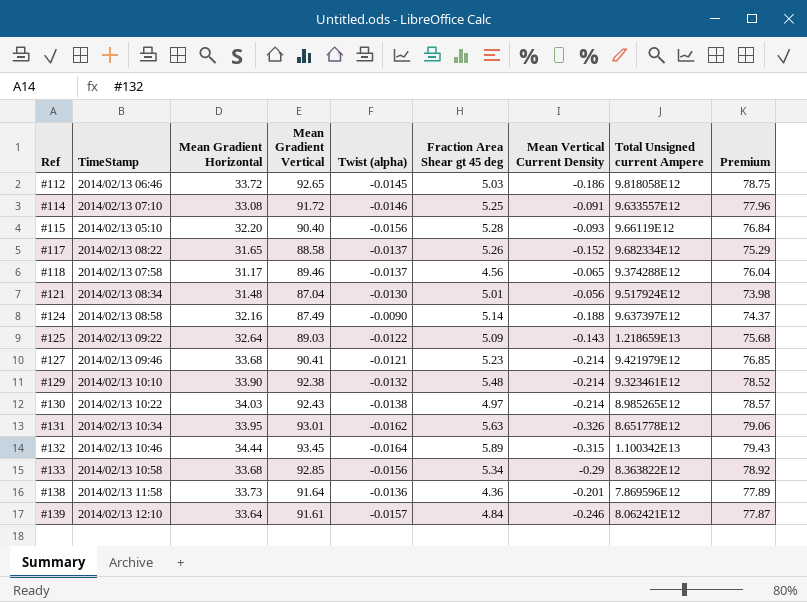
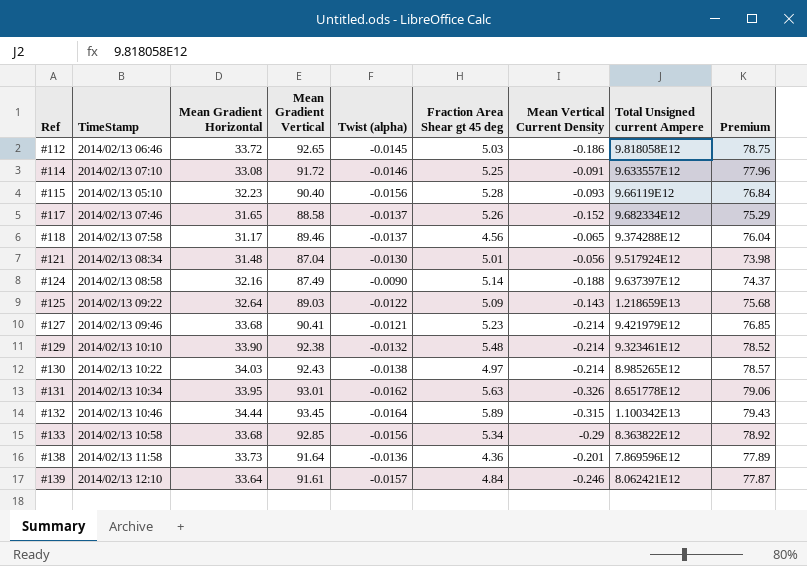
#115 | Mean Gradient Horizontal: 32.20 -> 32.23
#117 | TimeStamp: 2014/02/13 08:22 -> 2014/02/13 07:46

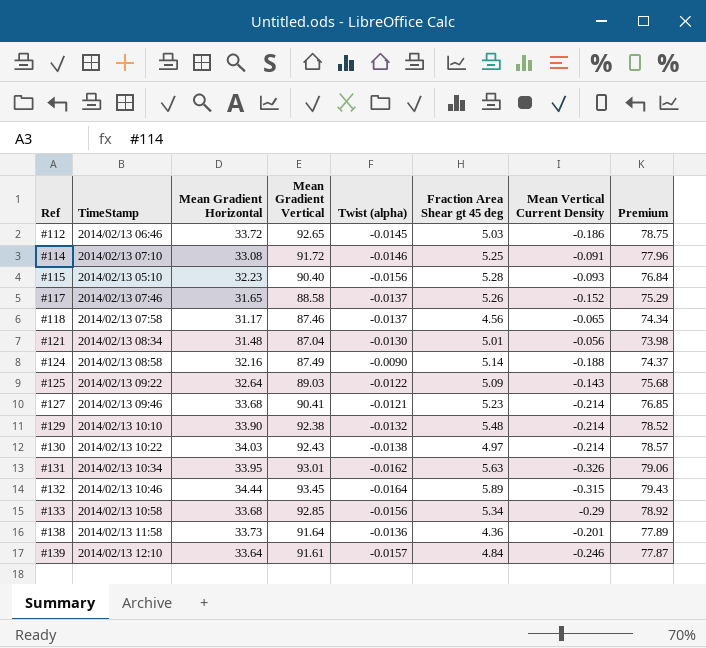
column Total Unsigned current Ampere | position: 8 -> none
#118 | Mean Gradient Vertical: 89.46 -> 87.46
#118 | Premium: 76.04 -> 74.34

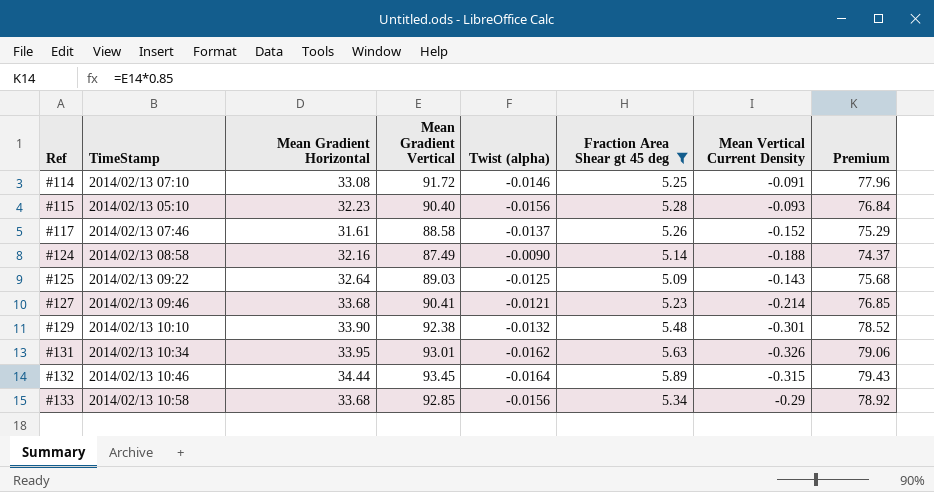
filter: none -> Fraction Area Shear gt 45 deg >= 5.09
#117 | Mean Gradient Horizontal: 31.65 -> 31.61
#125 | Twist (alpha): -0.0122 -> -0.0125
#129 | Mean Vertical Current Density: -0.214 -> -0.301

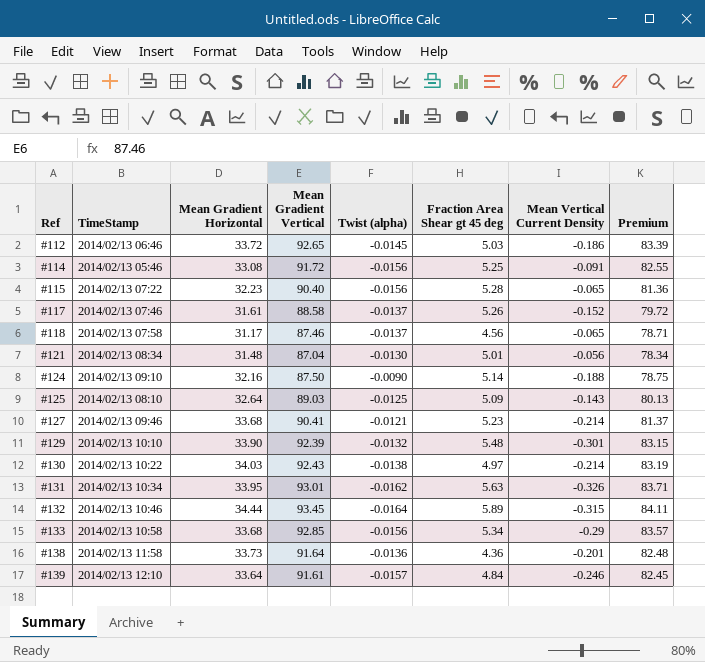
filter: Fraction Area Shear gt 45 deg >= 5.09 -> none
column Premium | formula: [Mean Gradient Vertical] * 0.85 -> [Mean Gradient Vertical] * 0.9
#114 | TimeStamp: 2014/02/13 07:10 -> 2014/02/13 05:46
#114 | Twist (alpha): -0.0146 -> -0.0156
#115 | TimeStamp: 2014/02/13 05:10 -> 2014/02/13 07:22
#115 | Mean Vertical Current Density: -0.093 -> -0.065
#124 | TimeStamp: 2014/02/13 08:58 -> 2014/02/13 09:10
#124 | Mean Gradient Vertical: 87.49 -> 87.50
#125 | TimeStamp: 2014/02/13 09:22 -> 2014/02/13 08:10
#129 | Mean Gradient Vertical: 92.38 -> 92.39

